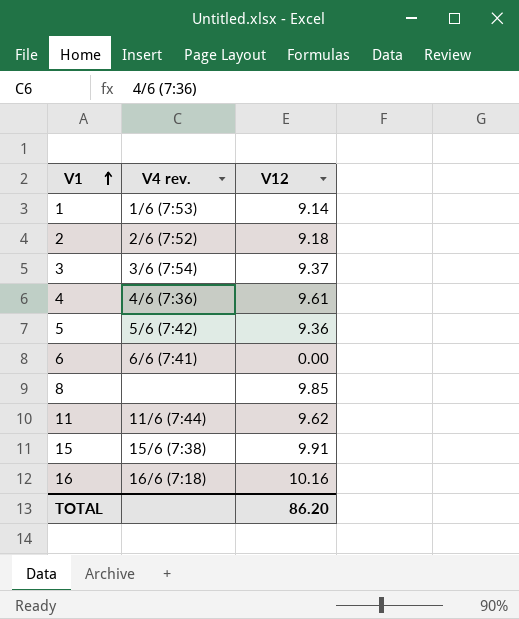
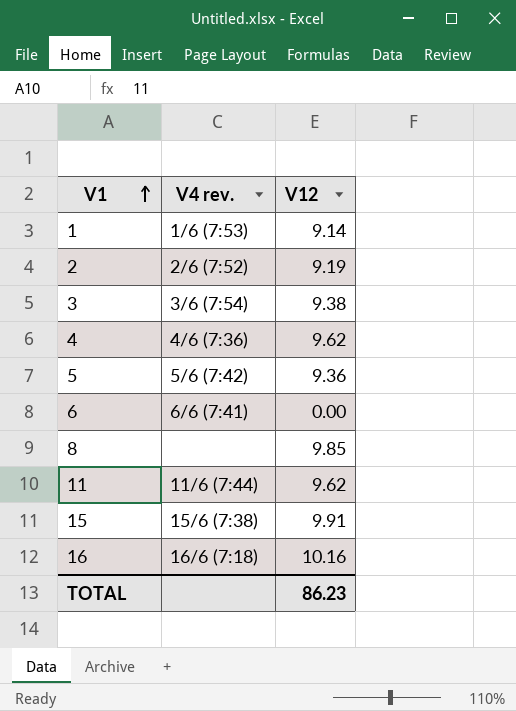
2 | V12: 9.18 -> 9.19
3 | V12: 9.37 -> 9.38
4 | V12: 9.61 -> 9.62
TOTAL | V12: 86.20 -> 86.23

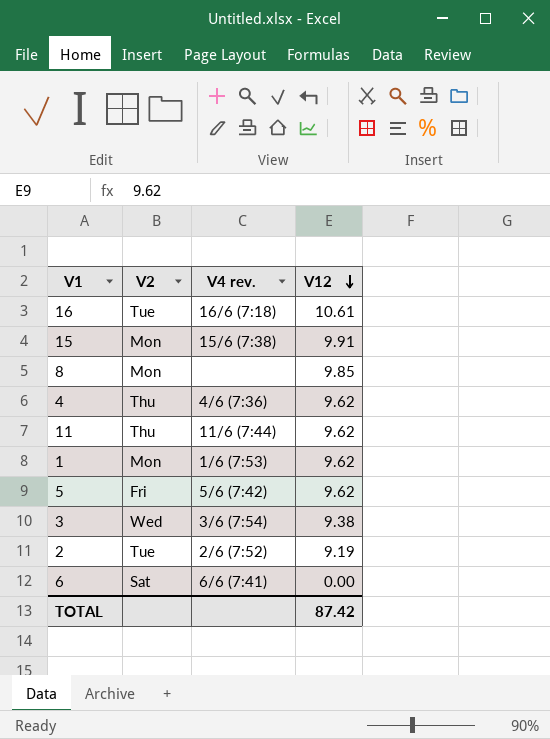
row order: V1 ascending -> V12 descending
column V2 | position: none -> 2
16 | V12: 10.16 -> 10.61
1 | V12: 9.14 -> 9.62
5 | V12: 9.36 -> 9.62
TOTAL | V12: 86.23 -> 87.42

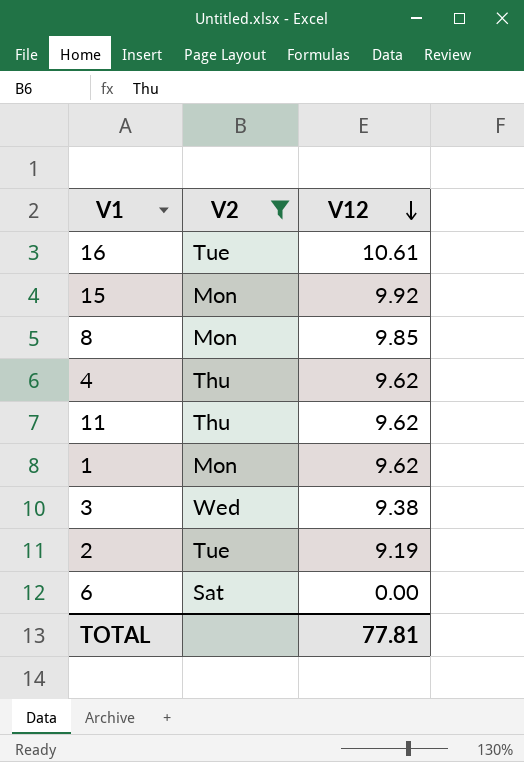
filter: none -> V2 != Fri
column V4 rev. | position: 3 -> none
15 | V12: 9.91 -> 9.92
TOTAL | V12: 87.42 -> 77.81

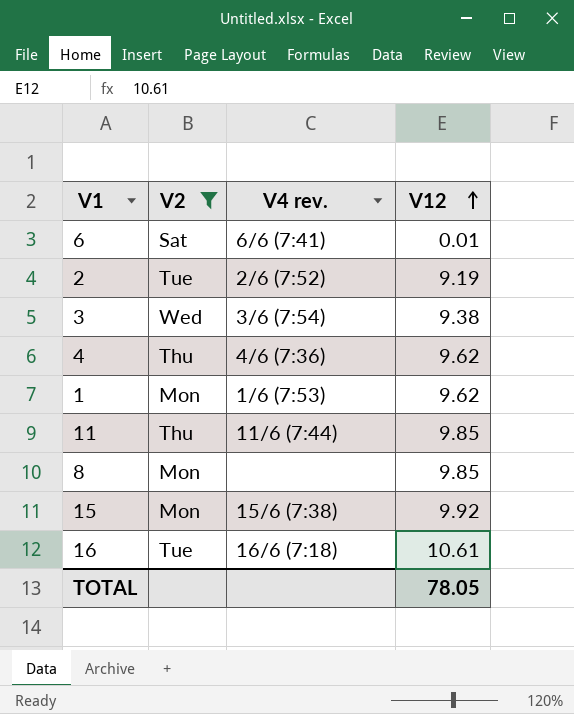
row order: V12 descending -> V12 ascending
column V4 rev. | position: none -> 3
6 | V12: 0.00 -> 0.01
11 | V12: 9.62 -> 9.85
TOTAL | V12: 77.81 -> 78.05

